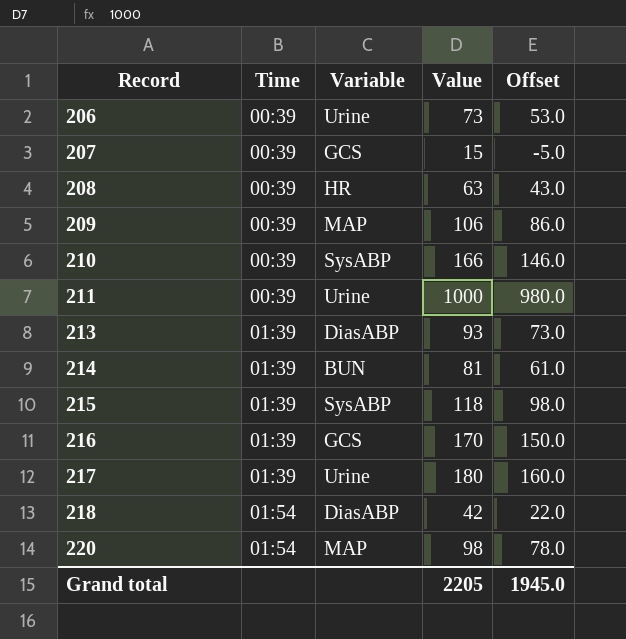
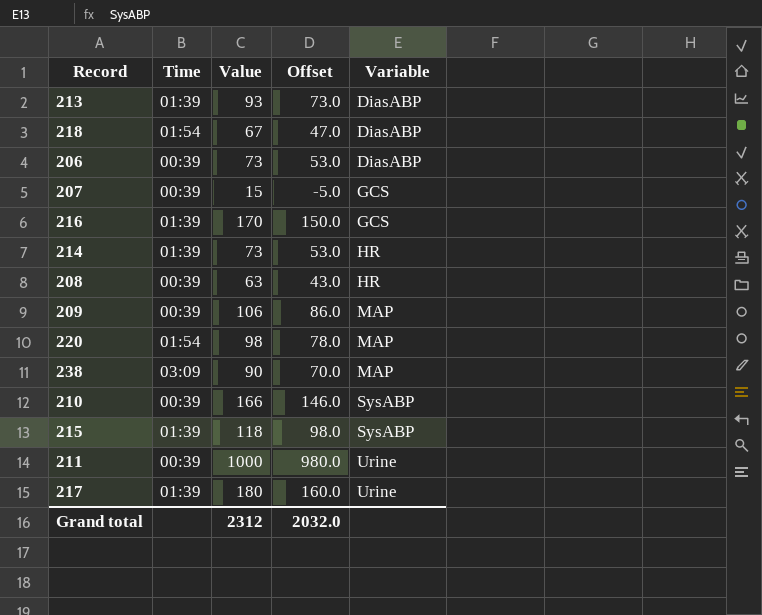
row order: Record ascending -> Variable ascending
column Variable | position: 3 -> 5
218 | Value: 42 -> 67
218 | Offset: 22.0 -> 47.0
206 | Variable: Urine -> DiasABP
214 | Value: 81 -> 73
214 | Offset: 61.0 -> 53.0
214 | Variable: BUN -> HR
row 238: none -> 03:09 | 90 | 70.0 | MAP
Grand total | Value: 2205 -> 2312
Grand total | Offset: 1945.0 -> 2032.0

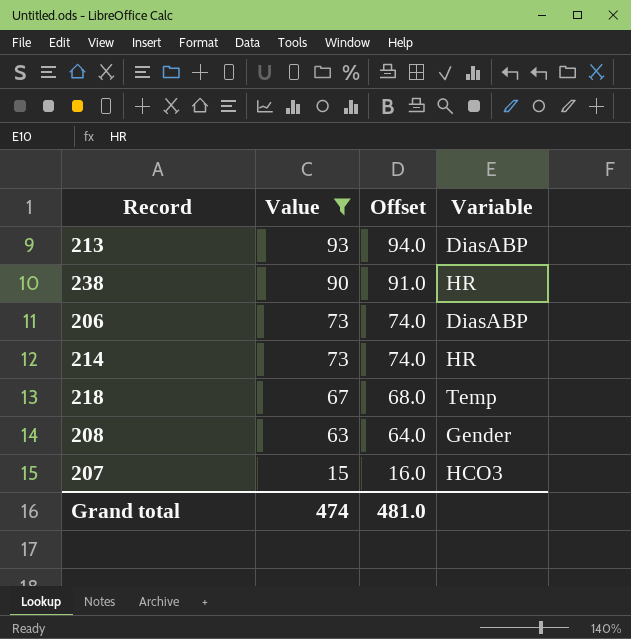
filter: none -> Value <= 93
row order: Variable ascending -> Value descending
column Time | position: 2 -> none
column Offset | formula: [Value] - 20 -> [Value] + 1
238 | Variable: MAP -> HR
218 | Variable: DiasABP -> Temp
208 | Variable: HR -> Gender
207 | Variable: GCS -> HCO3
Grand total | Value: 2312 -> 474
Grand total | Offset: 2032.0 -> 481.0

